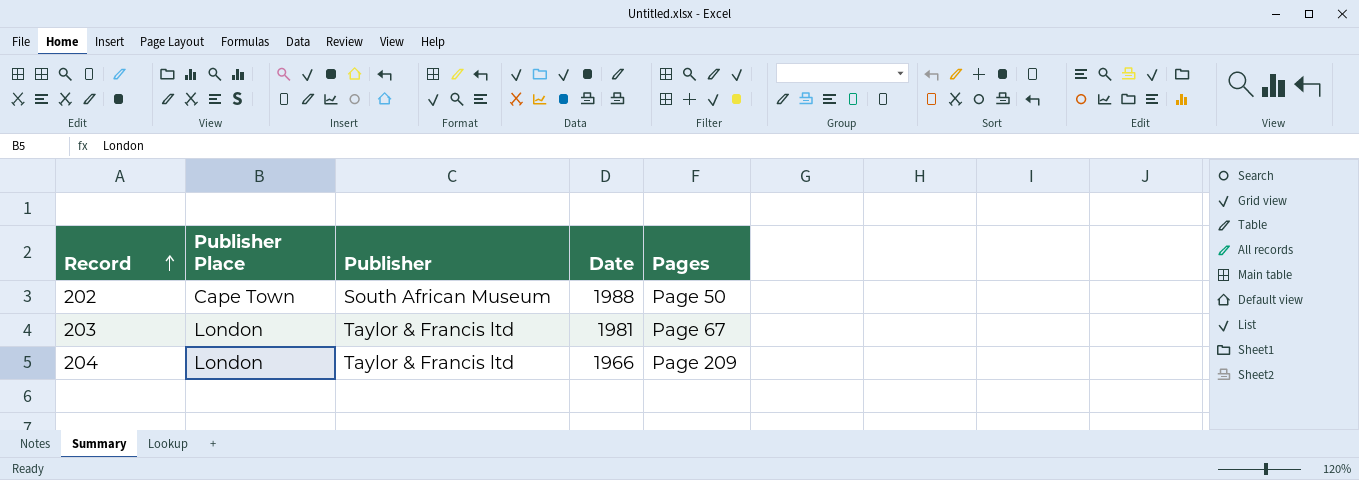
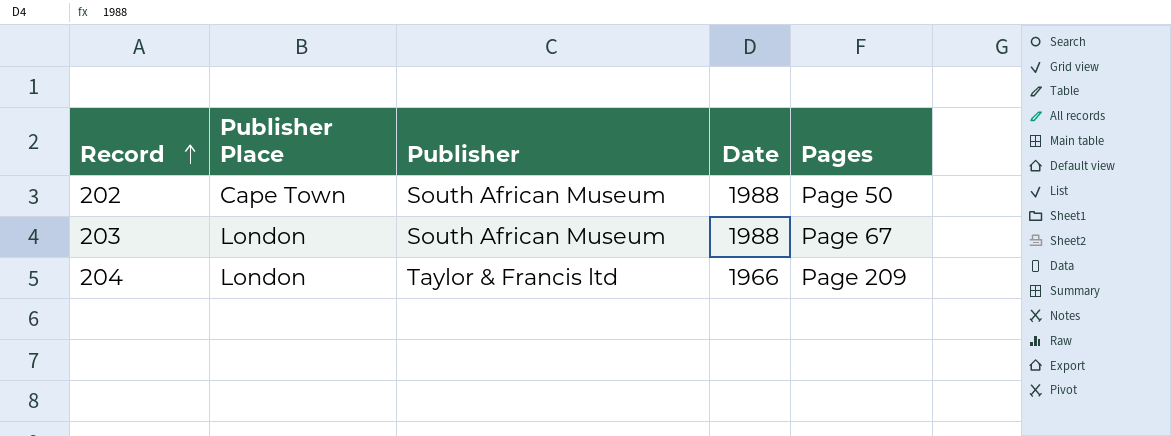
203 | Publisher: Taylor & Francis ltd -> South African Museum
203 | Date: 1981 -> 1988

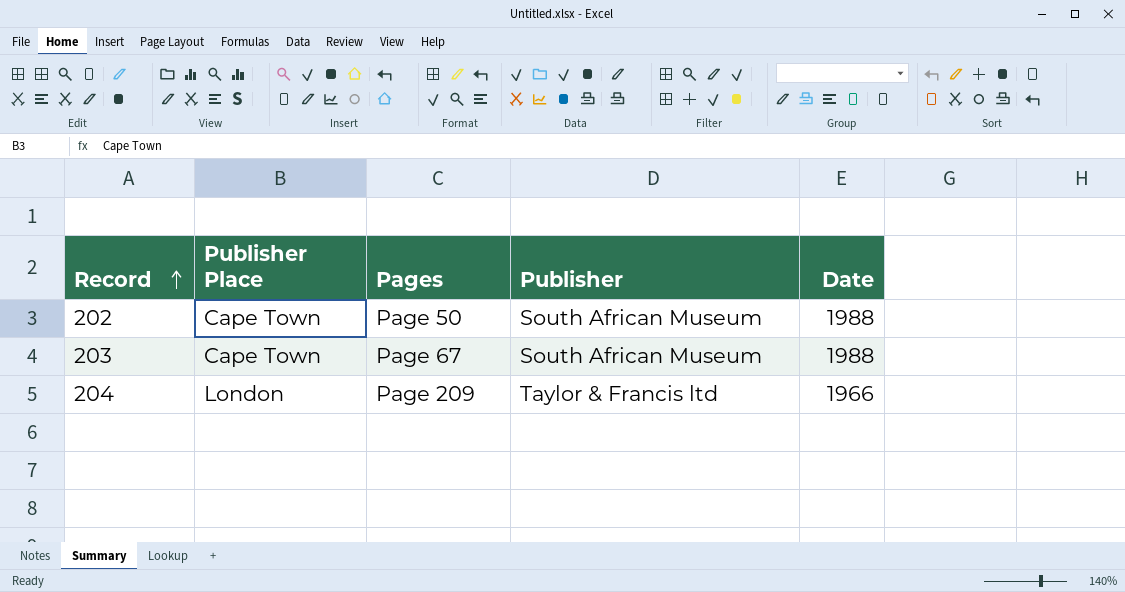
column Pages | position: 5 -> 3
203 | Publisher Place: London -> Cape Town

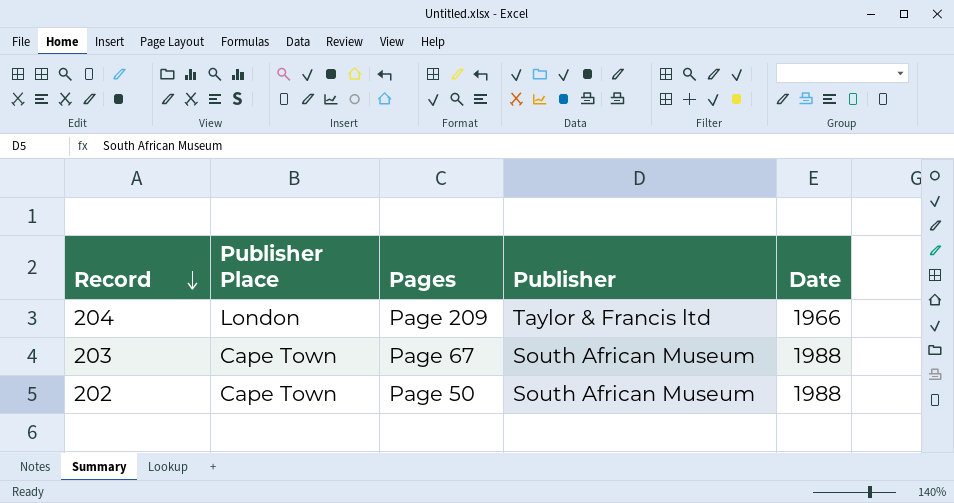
row order: Record ascending -> Record descending

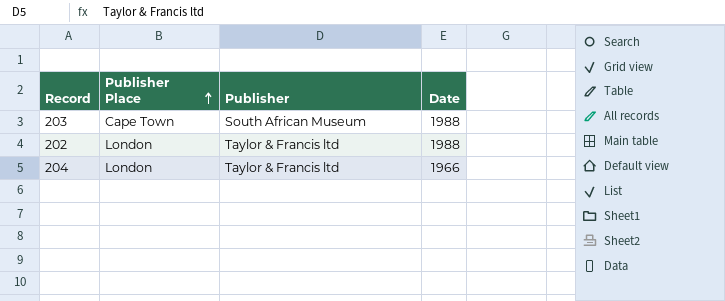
row order: Record descending -> Publisher Place ascending
column Pages | position: 3 -> none
202 | Publisher Place: Cape Town -> London
202 | Publisher: South African Museum -> Taylor & Francis ltd

